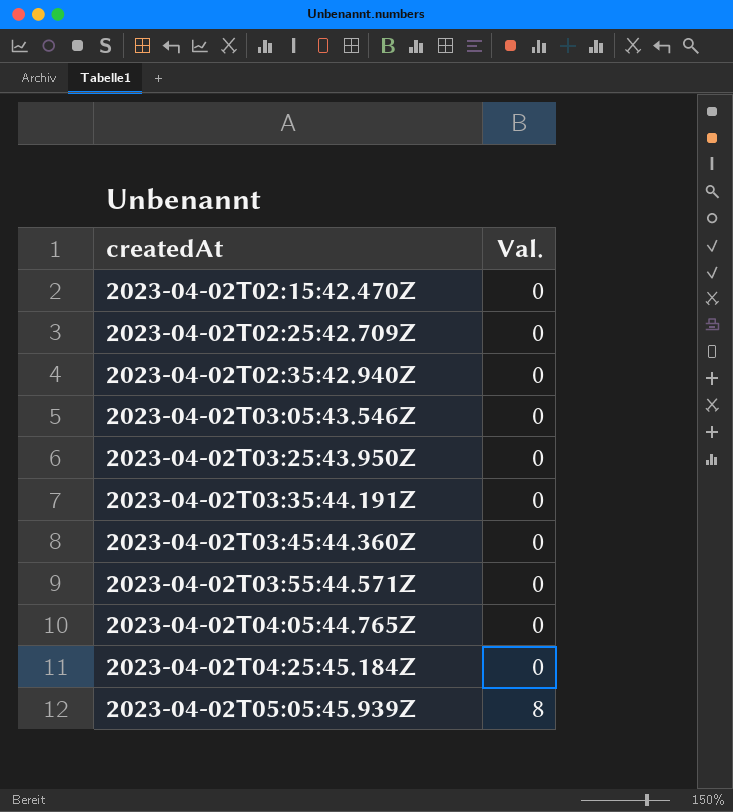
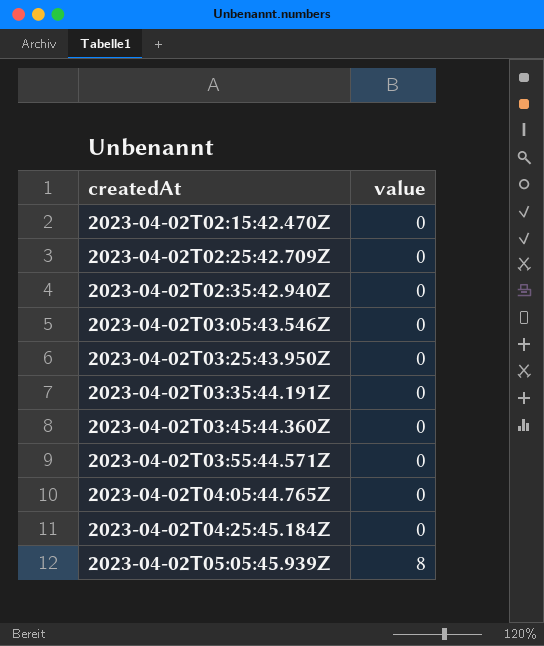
column name: Val. -> value

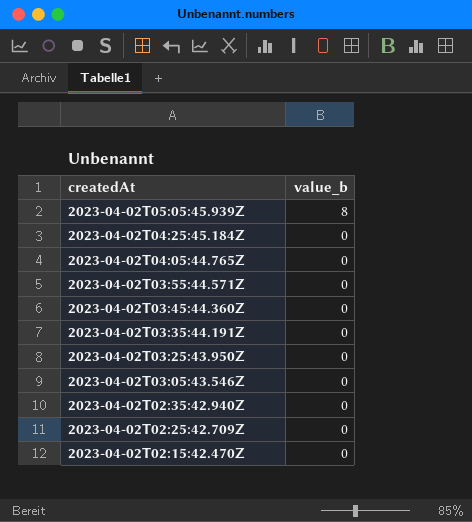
row order: createdAt ascending -> createdAt descending
column name: value -> value_b

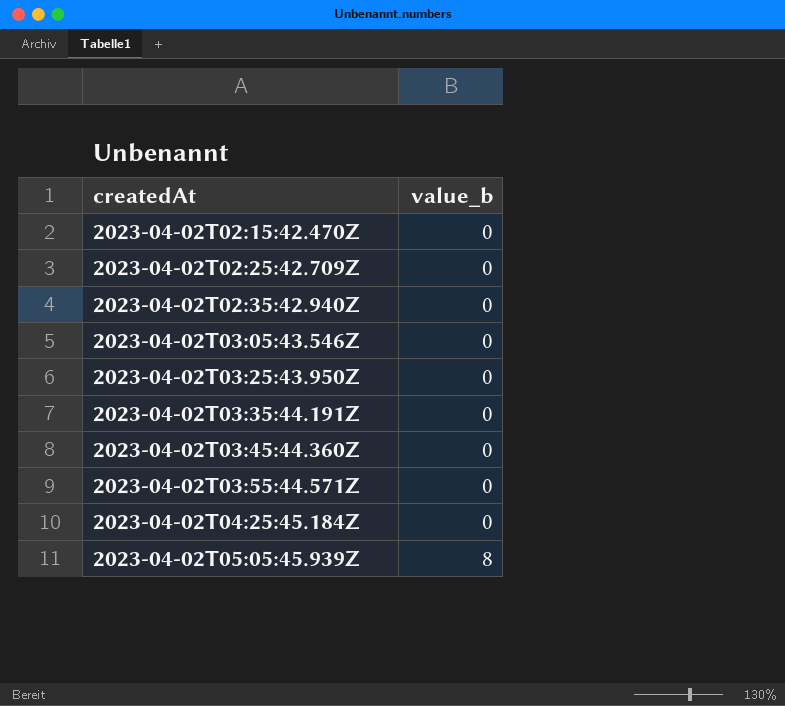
row order: createdAt descending -> createdAt ascending
row 2023-04-02T04:05:44.765Z: 0 -> none

